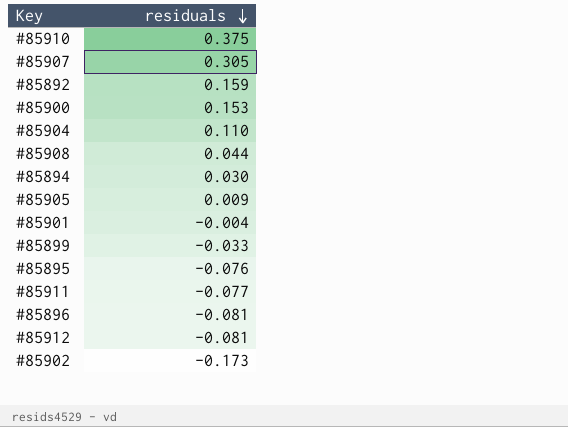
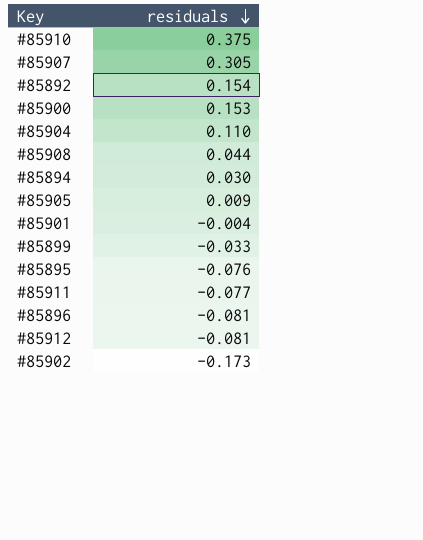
#85892 | residuals: 0.159 -> 0.154

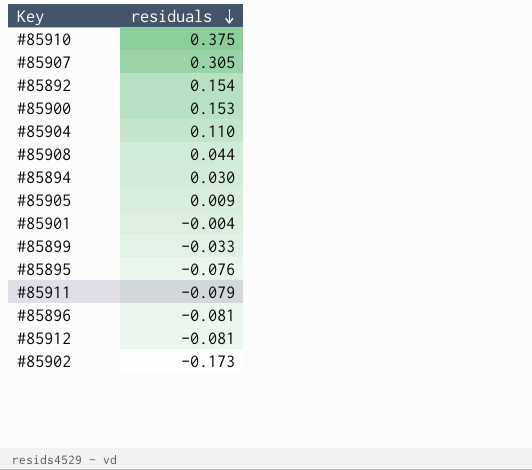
#85911 | residuals: -0.077 -> -0.079

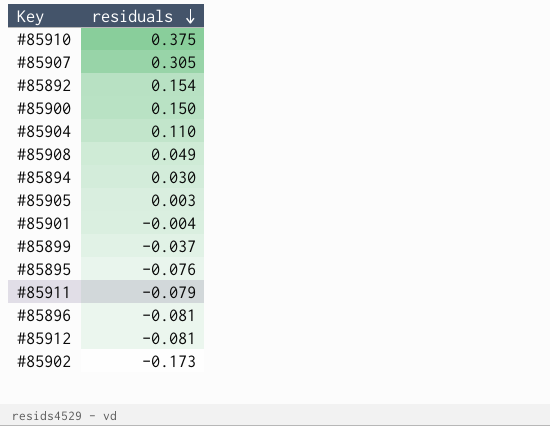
#85900 | residuals: 0.153 -> 0.150
#85908 | residuals: 0.044 -> 0.049
#85905 | residuals: 0.009 -> 0.003
#85899 | residuals: -0.033 -> -0.037

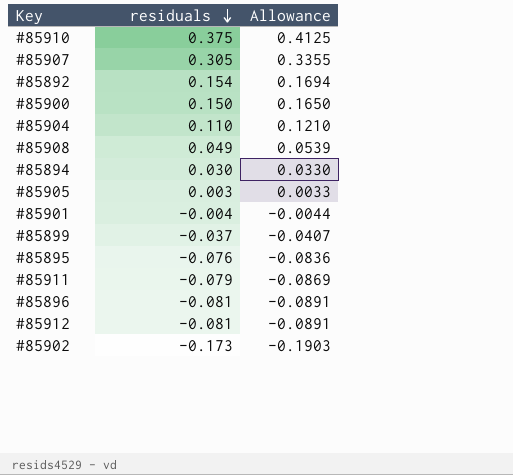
column Allowance | formula: none -> [residuals] * 1.1

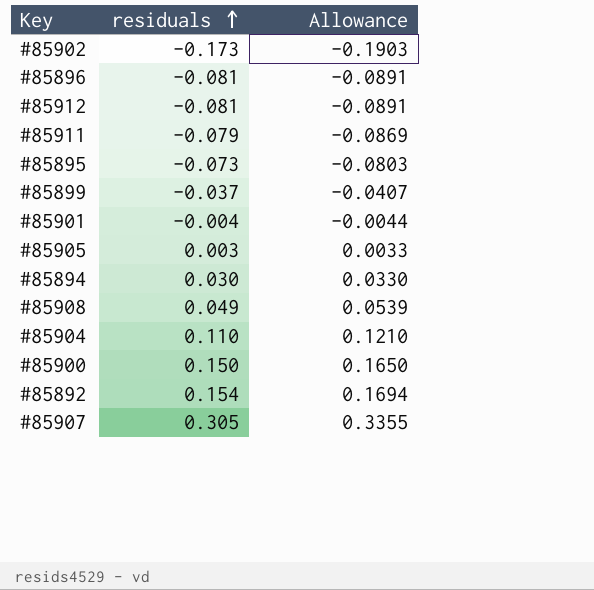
row order: residuals descending -> residuals ascending
row #85910: 0.375 | 0.4125 -> none
#85895 | residuals: -0.076 -> -0.073
#85895 | Allowance: -0.0836 -> -0.0803

